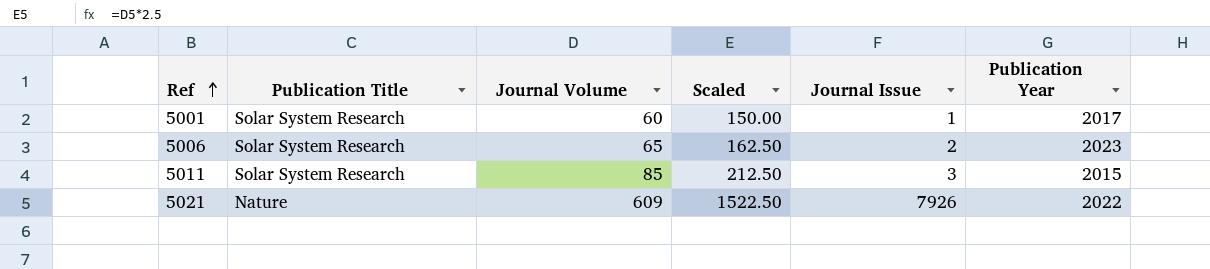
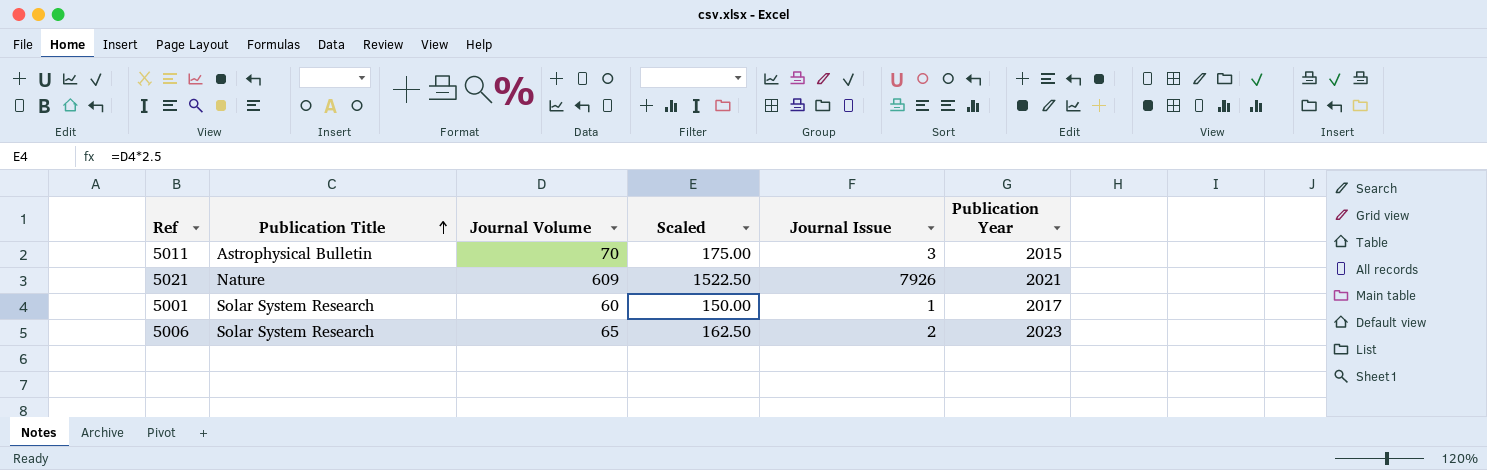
row order: Ref ascending -> Publication Title ascending
5011 | Publication Title: Solar System Research -> Astrophysical Bulletin
5011 | Journal Volume: 85 -> 70
5011 | Scaled: 212.50 -> 175.00
5021 | Publication Year: 2022 -> 2021

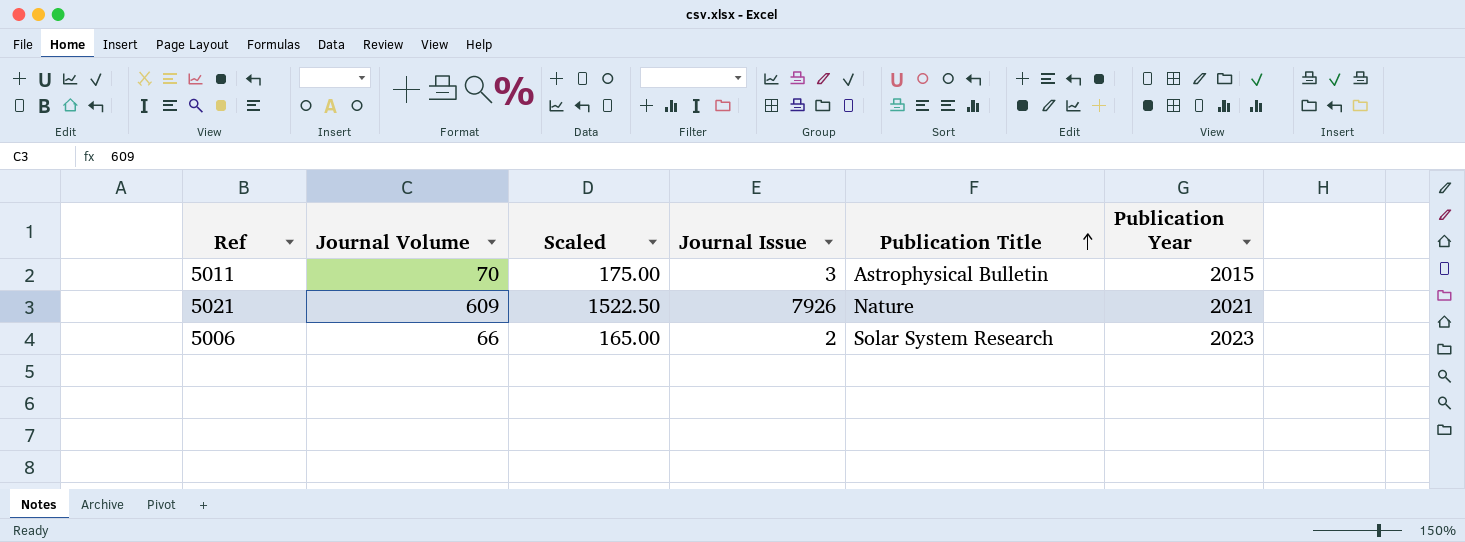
column Publication Title | position: 2 -> 5
row 5001: Solar System Research | 60 | 150.00 | 1 | 2017 -> none
5006 | Journal Volume: 65 -> 66
5006 | Scaled: 162.50 -> 165.00

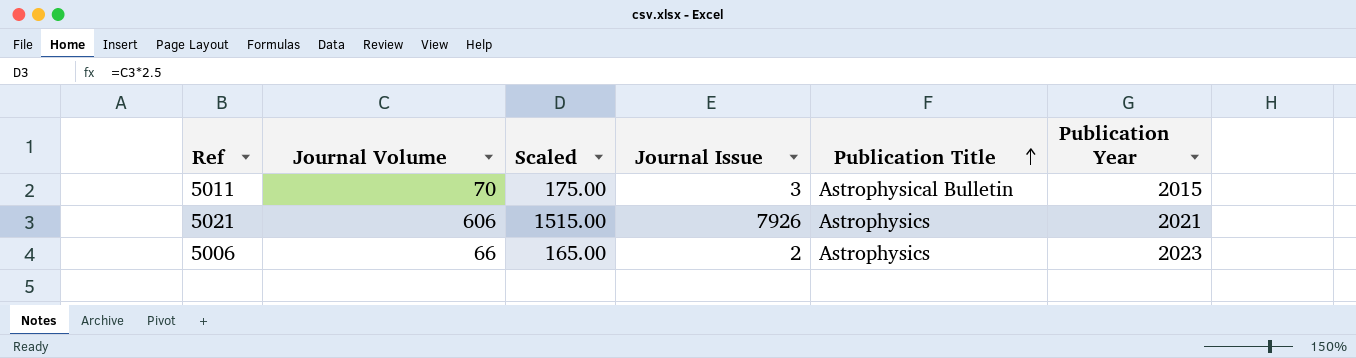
5021 | Journal Volume: 609 -> 606
5021 | Scaled: 1522.50 -> 1515.00
5021 | Publication Title: Nature -> Astrophysics
5006 | Publication Title: Solar System Research -> Astrophysics

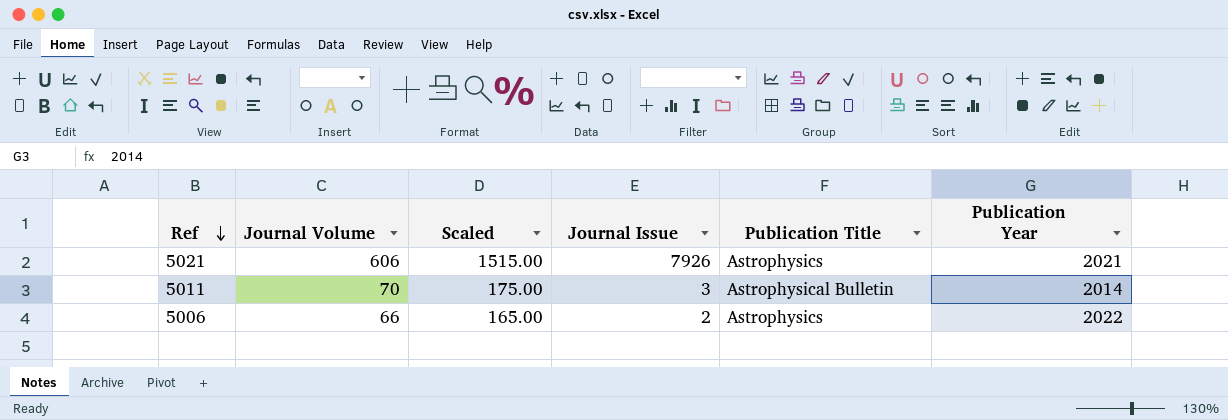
row order: Publication Title ascending -> Ref descending
5011 | Publication Year: 2015 -> 2014
5006 | Publication Year: 2023 -> 2022

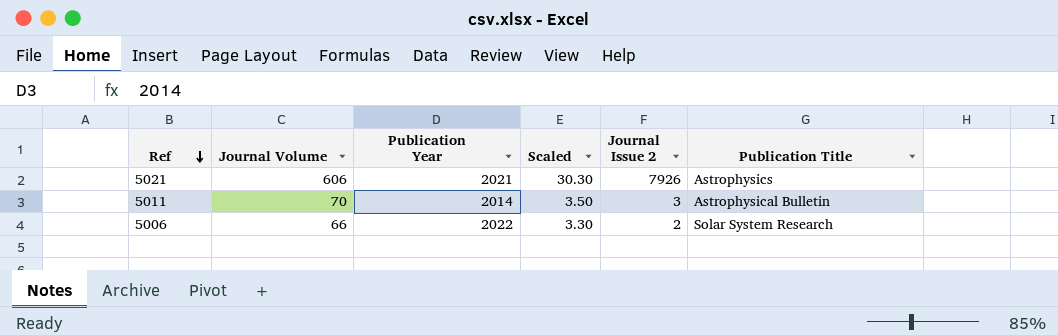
column Publication Year | position: 6 -> 3
column Scaled | formula: [Journal Volume] * 2.5 -> [Journal Volume] * 0.05
column name: Journal Issue -> Journal Issue 2
5006 | Publication Title: Astrophysics -> Solar System Research

